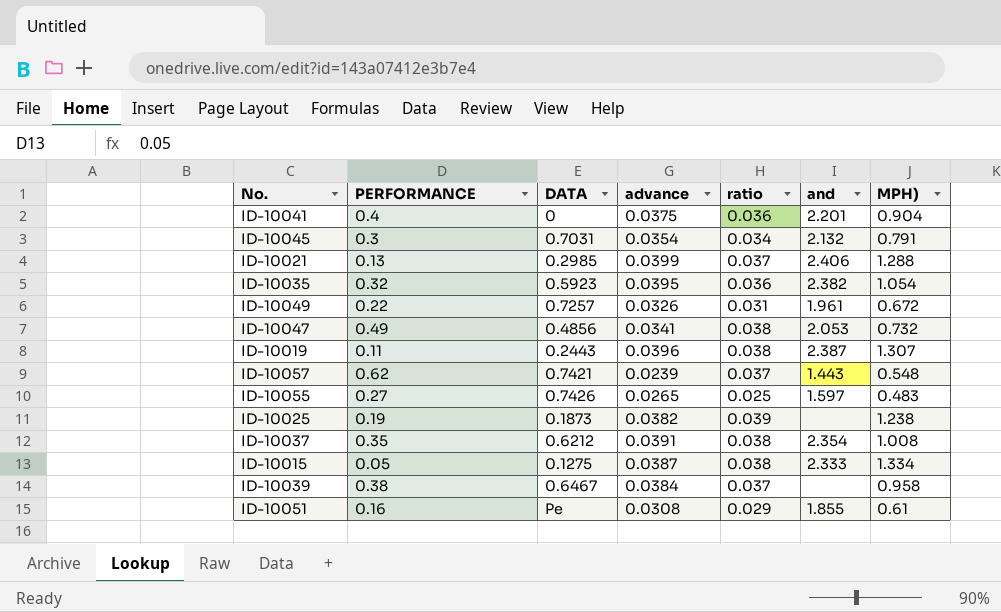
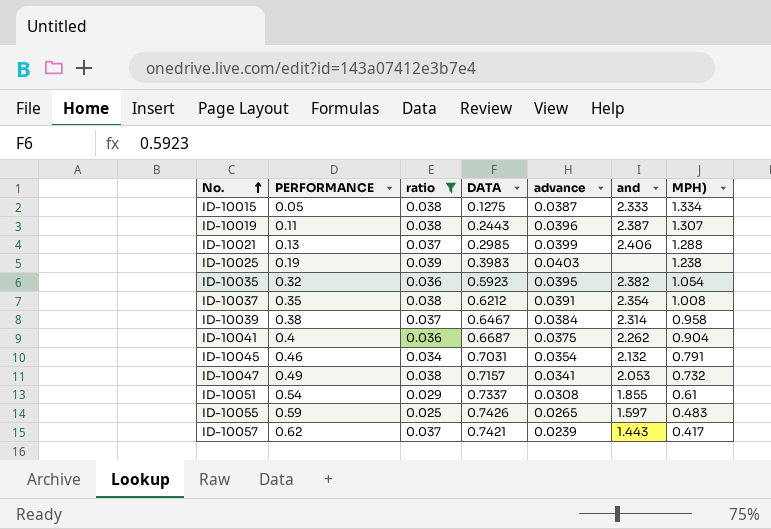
filter: none -> ratio != 0.031
row order: none -> No. ascending
column ratio | position: 5 -> 3
ID-10025 | DATA: 0.1873 -> 0.3983
ID-10025 | advance: 0.0382 -> 0.0403
ID-10039 | and: none -> 2.314
ID-10041 | DATA: 0 -> 0.6687
ID-10041 | and: 2.201 -> 2.262
ID-10045 | PERFORMANCE: 0.3 -> 0.46
ID-10047 | DATA: 0.4856 -> 0.7157
ID-10051 | PERFORMANCE: 0.16 -> 0.54
ID-10051 | DATA: Pe -> 0.7337
ID-10055 | PERFORMANCE: 0.27 -> 0.59
ID-10057 | MPH): 0.548 -> 0.417

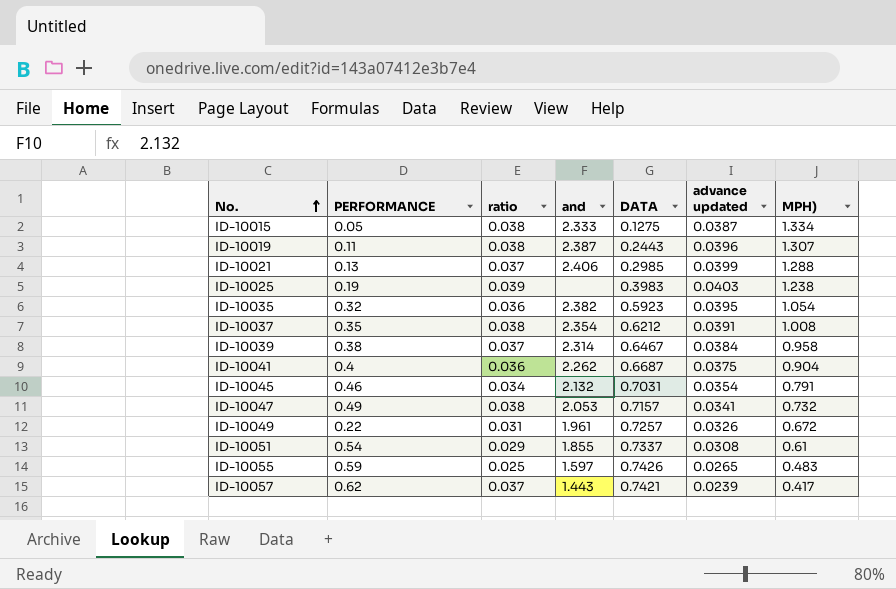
filter: ratio != 0.031 -> none
column and | position: 6 -> 4
column name: advance -> advance updated

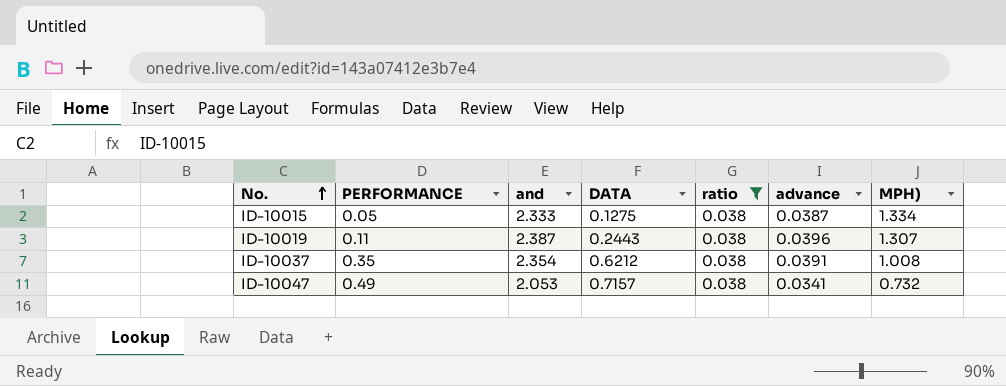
filter: none -> ratio = 0.038
column ratio | position: 3 -> 5
column name: advance updated -> advance

